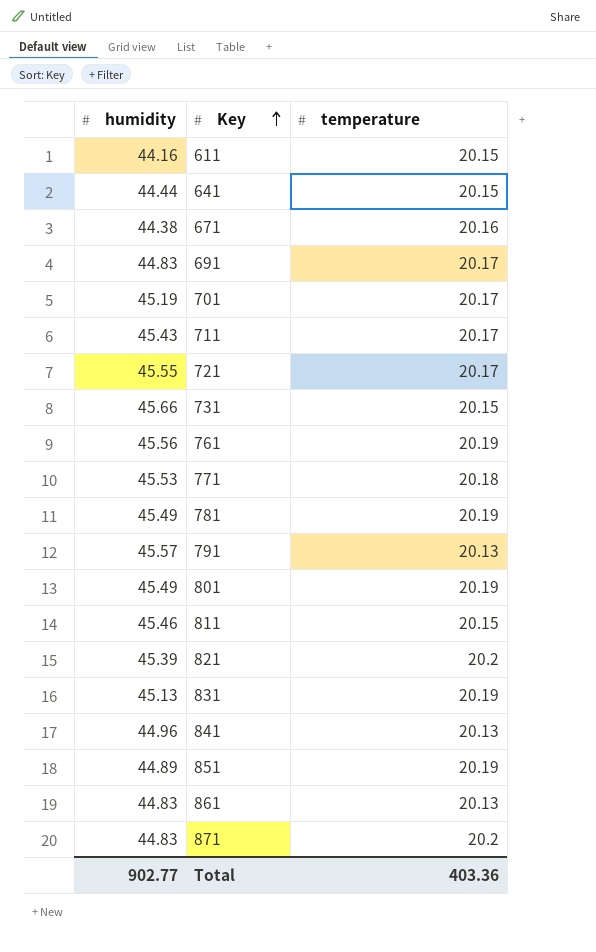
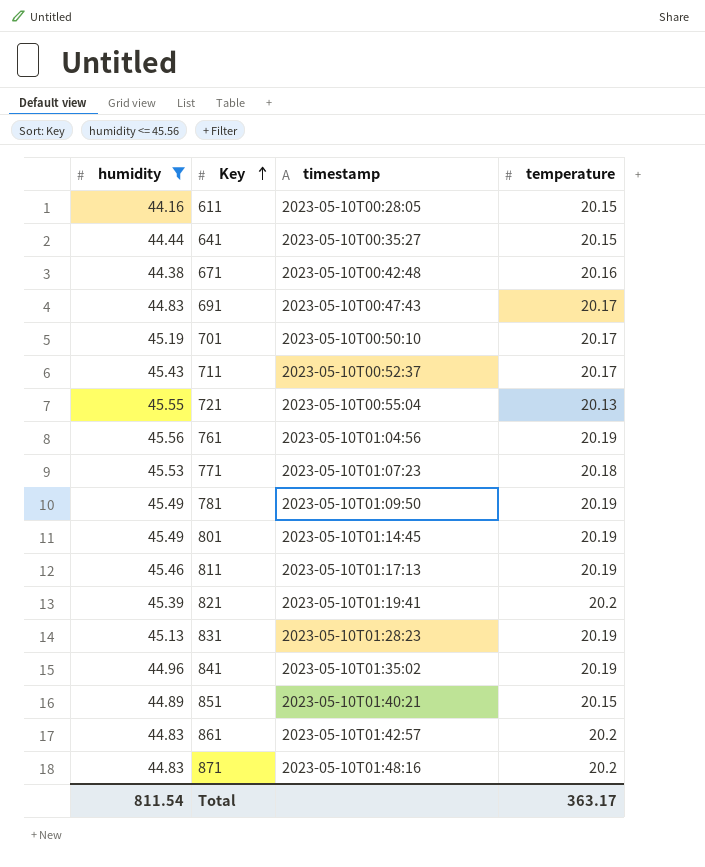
filter: none -> humidity <= 45.56
column timestamp | position: none -> 3
721 | temperature: 20.17 -> 20.13
811 | temperature: 20.15 -> 20.19
841 | temperature: 20.13 -> 20.19
851 | temperature: 20.19 -> 20.15
861 | temperature: 20.13 -> 20.2
Total | humidity: 902.77 -> 811.54
Total | temperature: 403.36 -> 363.17

